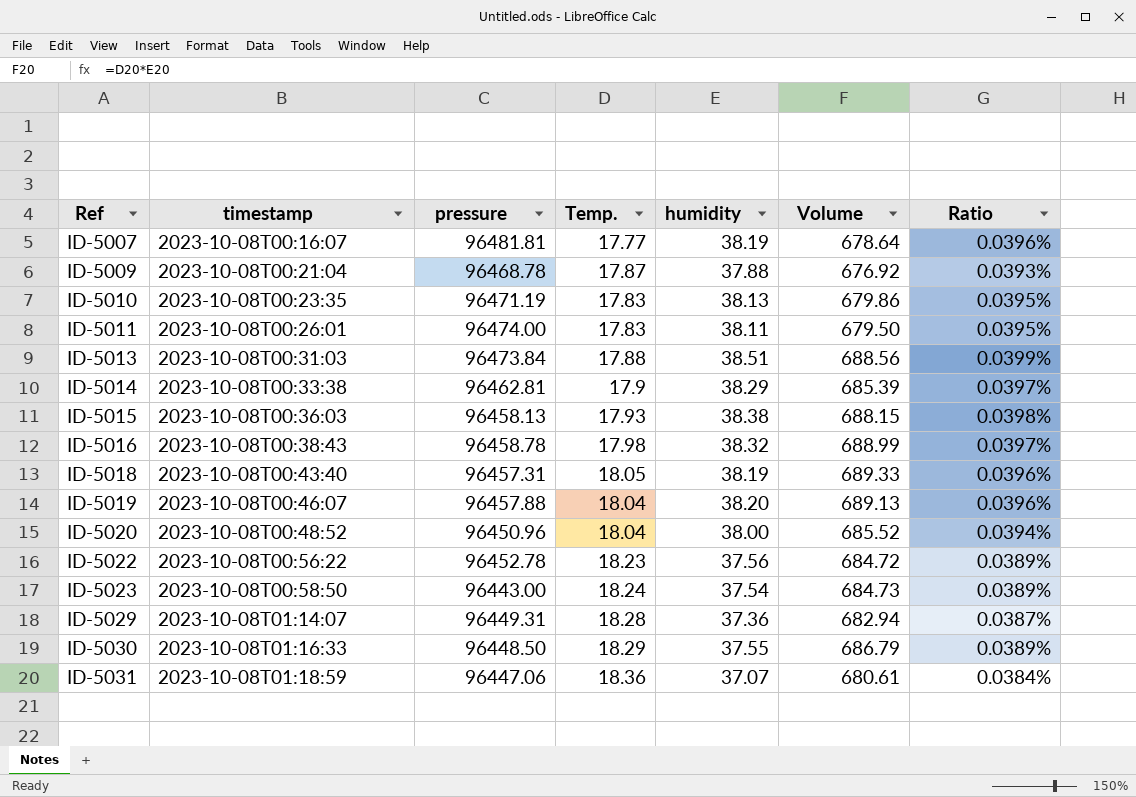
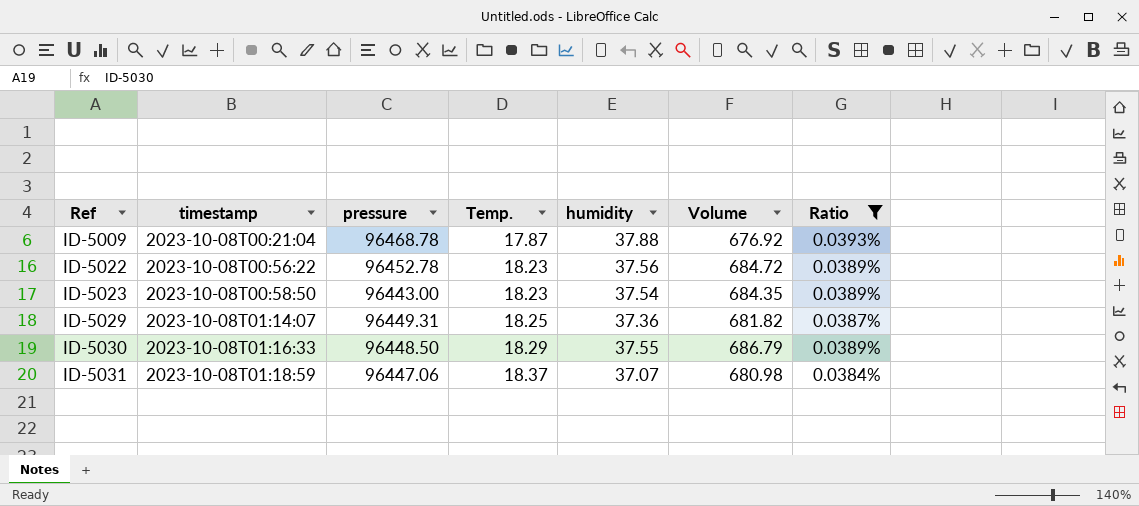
filter: none -> Ratio <= 0.0393%
ID-5023 | Temp.: 18.24 -> 18.23
ID-5023 | Volume: 684.73 -> 684.35
ID-5029 | Temp.: 18.28 -> 18.25
ID-5029 | Volume: 682.94 -> 681.82
ID-5031 | Temp.: 18.36 -> 18.37
ID-5031 | Volume: 680.61 -> 680.98

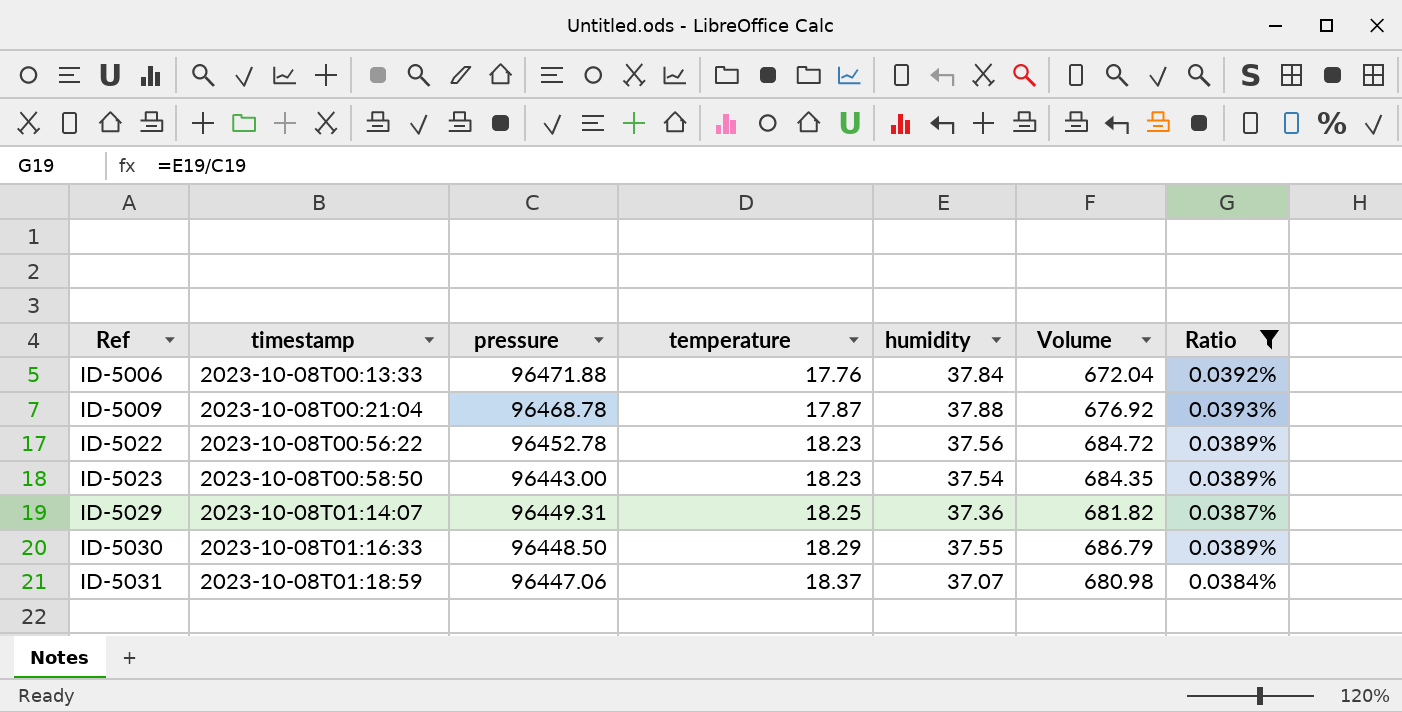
column name: Temp. -> temperature
row ID-5006: none -> 2023-10-08T00:13:33 | 96471.88 | 17.76 | 37.84 | 672.04 | 0.0392%

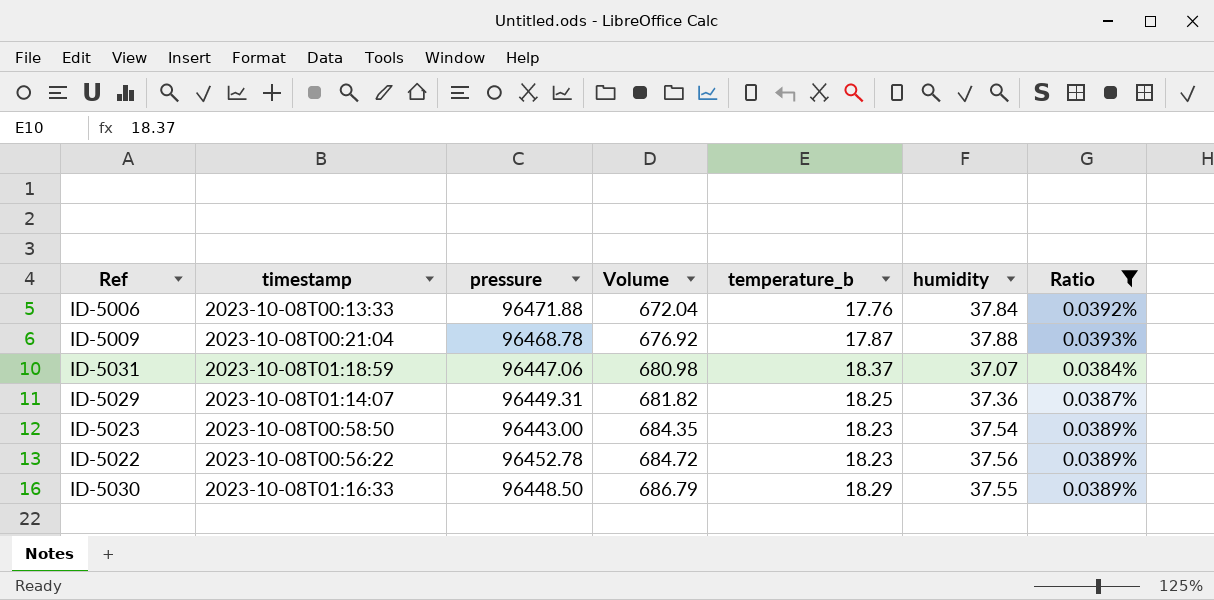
row order: Ref ascending -> Volume ascending
column Volume | position: 6 -> 4
column name: temperature -> temperature_b

